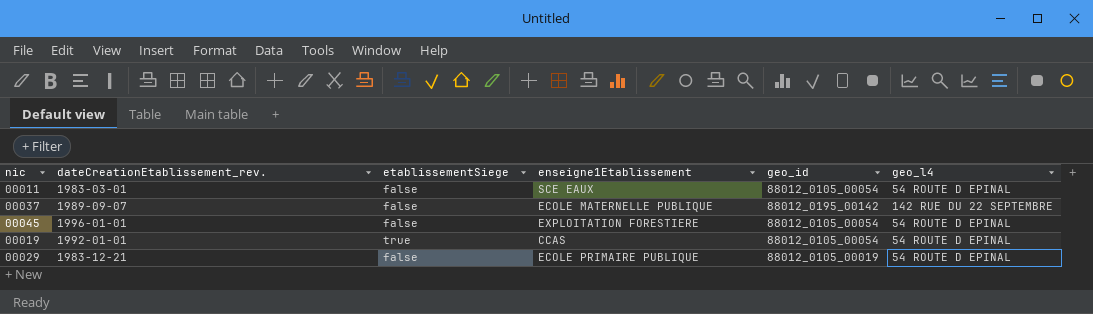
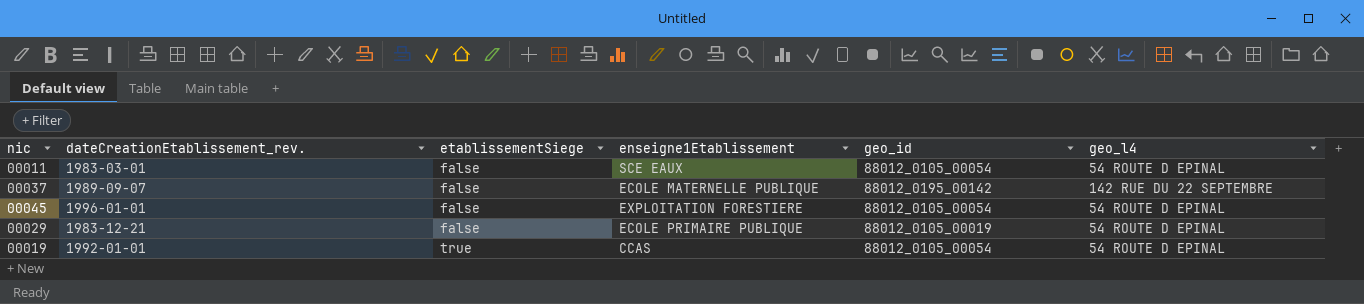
row order: none -> etablissementSiege ascending

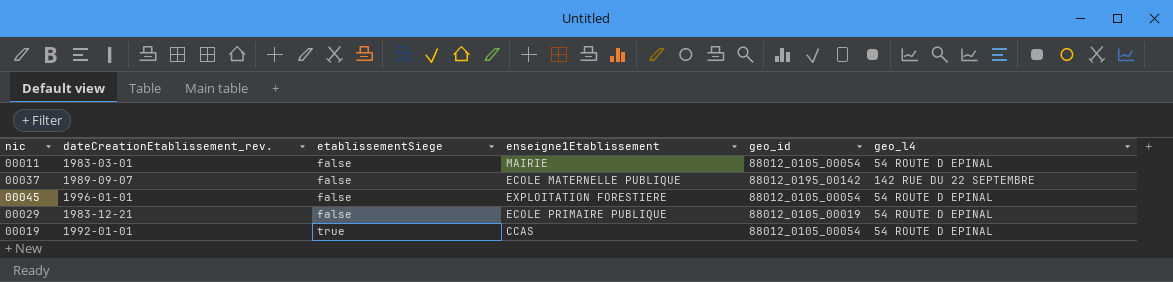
00011 | enseigne1Etablissement: SCE EAUX -> MAIRIE

